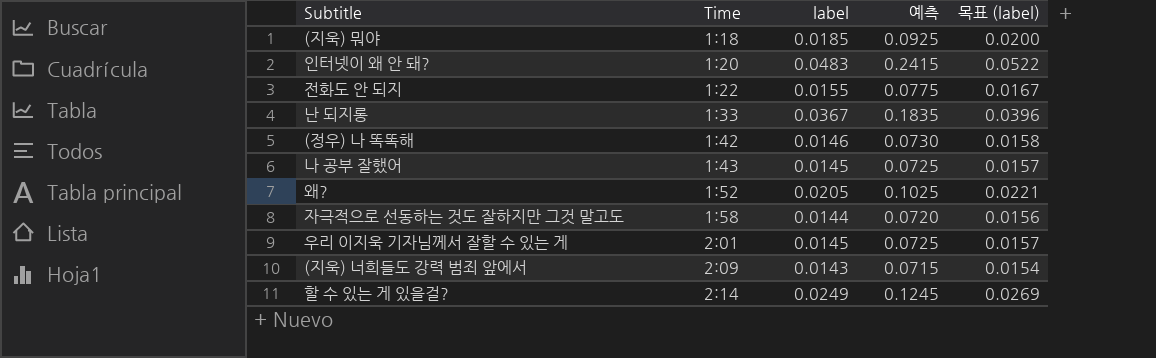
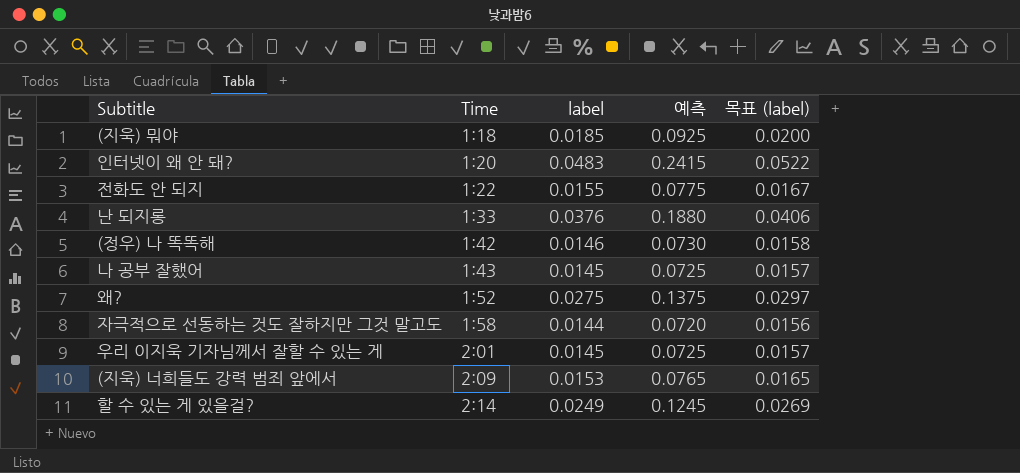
난 되지롱 | label: 0.0367 -> 0.0376
난 되지롱 | 예측: 0.1835 -> 0.1880
난 되지롱 | 목표 (label): 0.0396 -> 0.0406
왜? | label: 0.0205 -> 0.0275
왜? | 예측: 0.1025 -> 0.1375
왜? | 목표 (label): 0.0221 -> 0.0297
(지욱) 너희들도 강력 범죄 앞에서 | label: 0.0143 -> 0.0153
(지욱) 너희들도 강력 범죄 앞에서 | 예측: 0.0715 -> 0.0765
(지욱) 너희들도 강력 범죄 앞에서 | 목표 (label): 0.0154 -> 0.0165

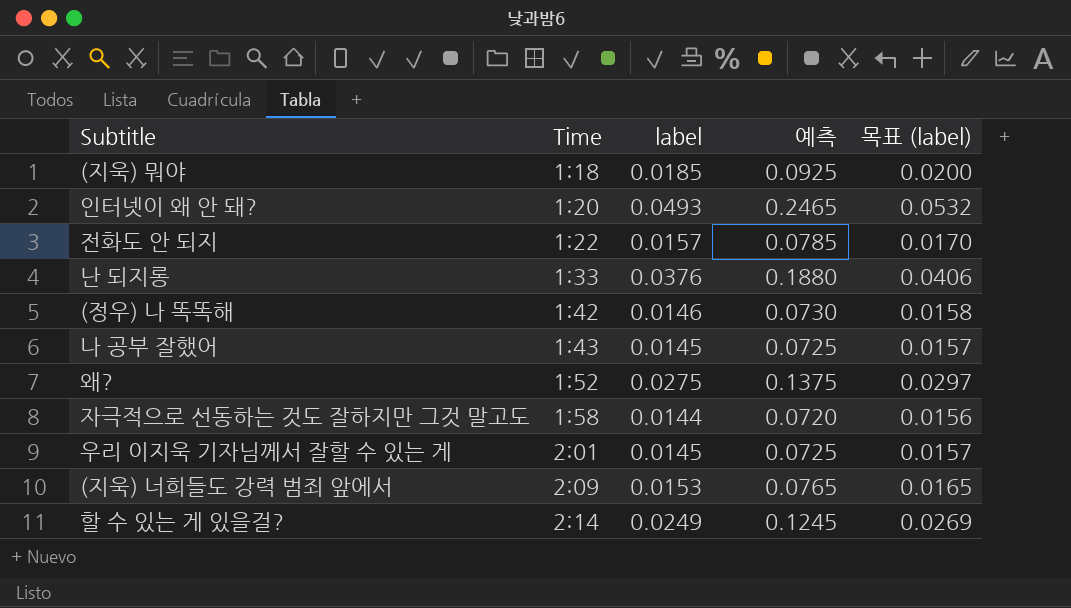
인터넷이 왜 안 돼? | label: 0.0483 -> 0.0493
인터넷이 왜 안 돼? | 예측: 0.2415 -> 0.2465
인터넷이 왜 안 돼? | 목표 (label): 0.0522 -> 0.0532
전화도 안 되지 | label: 0.0155 -> 0.0157
전화도 안 되지 | 예측: 0.0775 -> 0.0785
전화도 안 되지 | 목표 (label): 0.0167 -> 0.0170

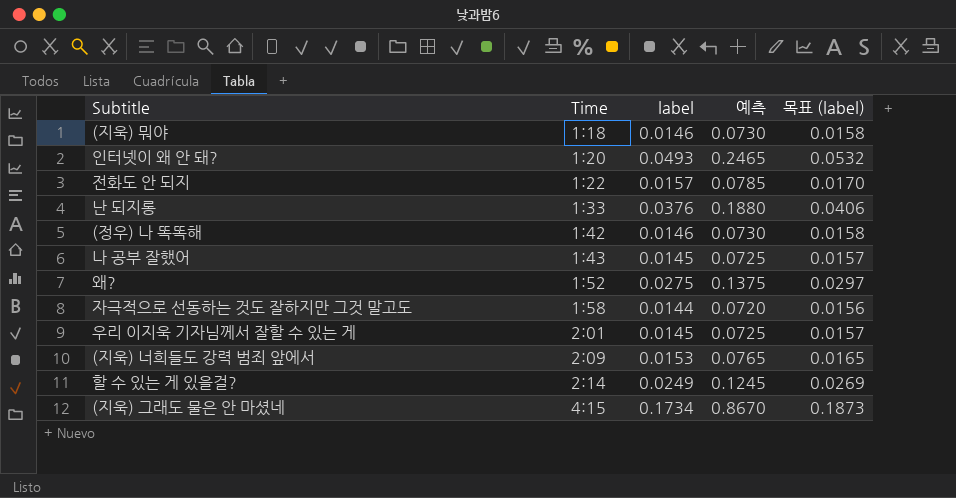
(지욱) 뭐야 | label: 0.0185 -> 0.0146
(지욱) 뭐야 | 예측: 0.0925 -> 0.0730
(지욱) 뭐야 | 목표 (label): 0.0200 -> 0.0158
row (지욱) 그래도 물은 안 마셨네: none -> 4:15 | 0.1734 | 0.8670 | 0.1873

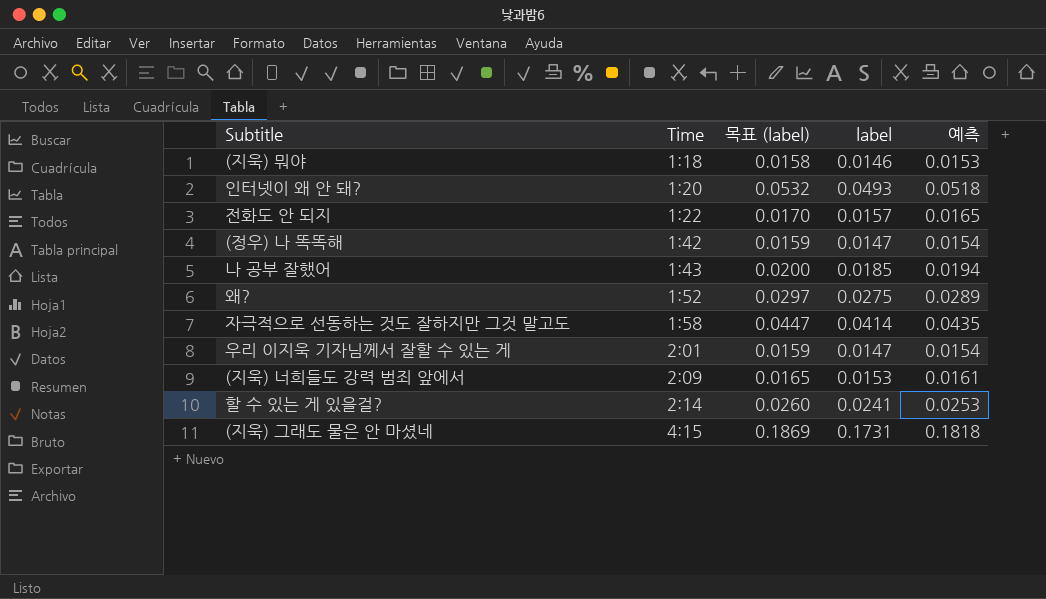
column 목표 (label) | position: 5 -> 3
column 예측 | formula: [label] * 5 -> [label] * 1.05
row 난 되지롱: 1:33 | 0.0376 | 0.1880 | 0.0406 -> none
(정우) 나 똑똑해 | 목표 (label): 0.0158 -> 0.0159
(정우) 나 똑똑해 | label: 0.0146 -> 0.0147
나 공부 잘했어 | 목표 (label): 0.0157 -> 0.0200
나 공부 잘했어 | label: 0.0145 -> 0.0185
자극적으로 선동하는 것도 잘하지만 그것 말고도 | 목표 (label): 0.0156 -> 0.0447
자극적으로 선동하는 것도 잘하지만 그것 말고도 | label: 0.0144 -> 0.0414
우리 이지욱 기자님께서 잘할 수 있는 게 | 목표 (label): 0.0157 -> 0.0159
우리 이지욱 기자님께서 잘할 수 있는 게 | label: 0.0145 -> 0.0147
할 수 있는 게 있을걸? | 목표 (label): 0.0269 -> 0.0260
할 수 있는 게 있을걸? | label: 0.0249 -> 0.0241
(지욱) 그래도 물은 안 마셨네 | 목표 (label): 0.1873 -> 0.1869
(지욱) 그래도 물은 안 마셨네 | label: 0.1734 -> 0.1731

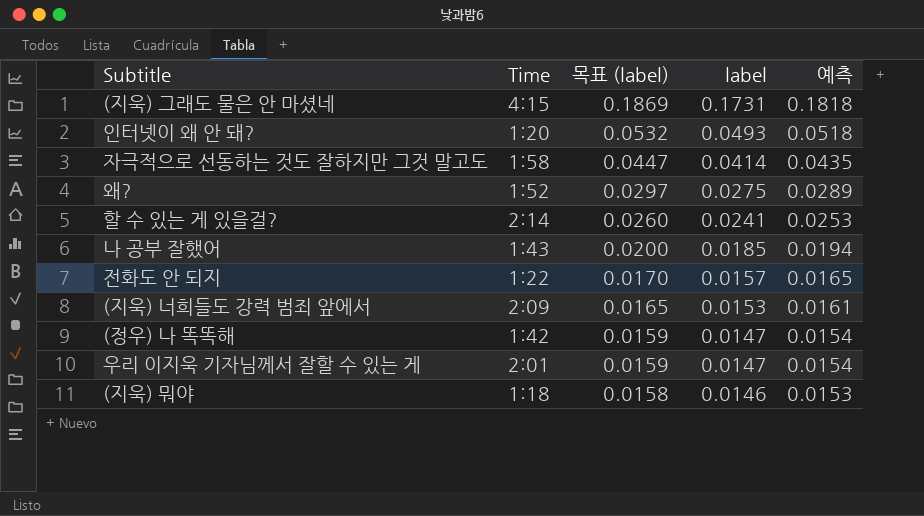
row order: Time ascending -> 목표 (label) descending

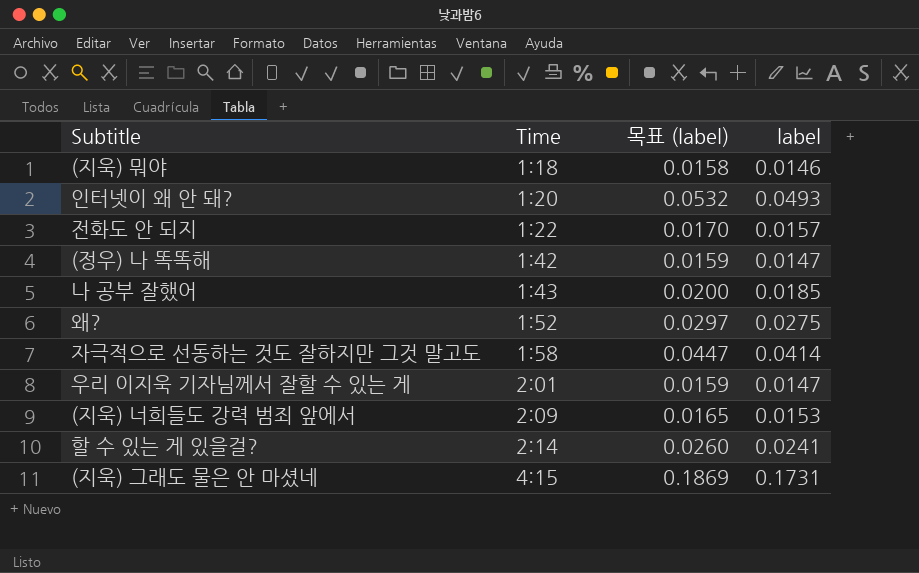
row order: 목표 (label) descending -> Time ascending
column 예측 | formula: [label] * 1.05 -> none

